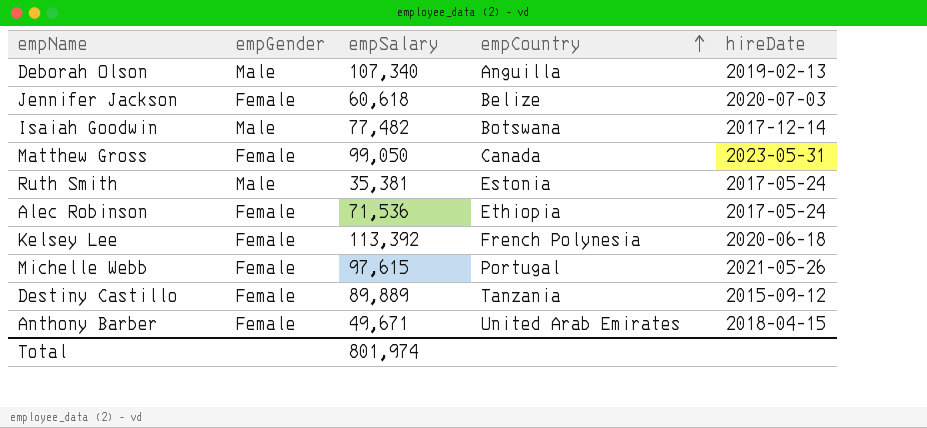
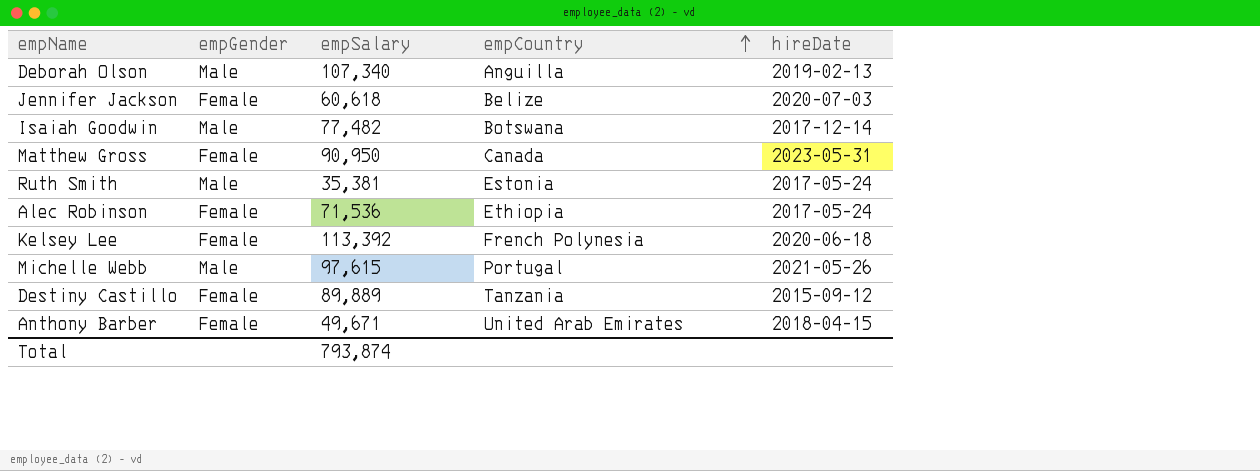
Matthew Gross | empSalary: 99,050 -> 90,950
Michelle Webb | empGender: Female -> Male
Total | empSalary: 801,974 -> 793,874

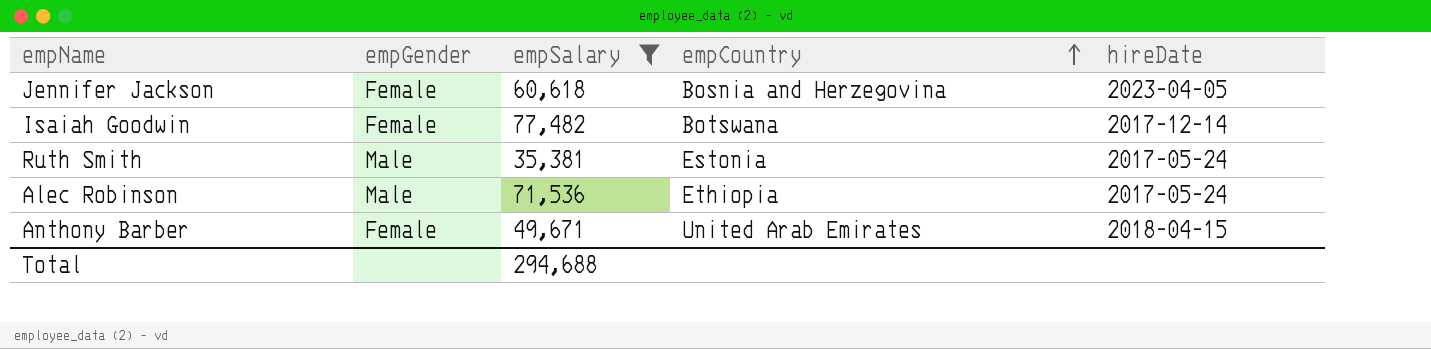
filter: none -> empSalary <= 77,482
Jennifer Jackson | empCountry: Belize -> Bosnia and Herzegovina
Jennifer Jackson | hireDate: 2020-07-03 -> 2023-04-05
Isaiah Goodwin | empGender: Male -> Female
Alec Robinson | empGender: Female -> Male
Total | empSalary: 793,874 -> 294,688

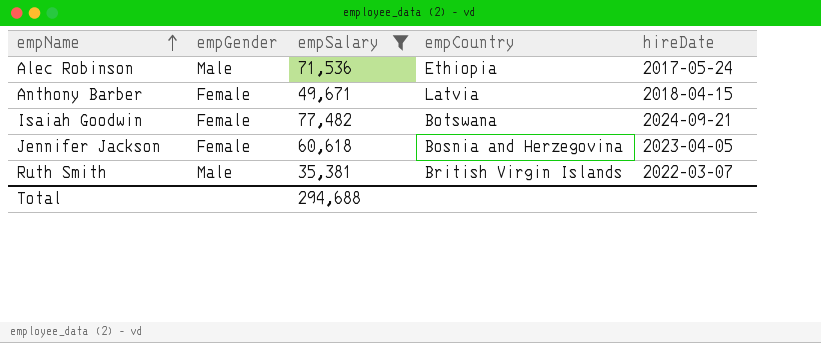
row order: empCountry ascending -> empName ascending
Anthony Barber | empCountry: United Arab Emirates -> Latvia
Isaiah Goodwin | hireDate: 2017-12-14 -> 2024-09-21
Ruth Smith | empCountry: Estonia -> British Virgin Islands
Ruth Smith | hireDate: 2017-05-24 -> 2022-03-07

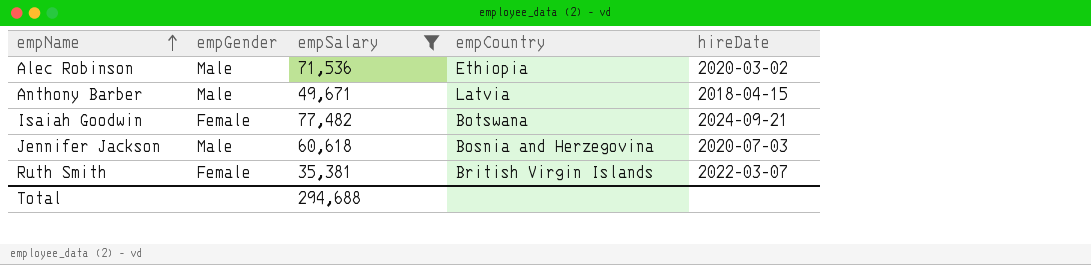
Alec Robinson | hireDate: 2017-05-24 -> 2020-03-02
Anthony Barber | empGender: Female -> Male
Jennifer Jackson | empGender: Female -> Male
Jennifer Jackson | hireDate: 2023-04-05 -> 2020-07-03
Ruth Smith | empGender: Male -> Female

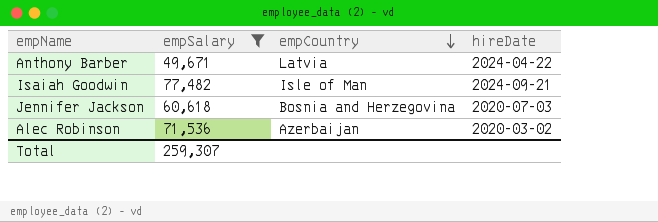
row order: empName ascending -> empCountry descending
column empGender | position: 2 -> none
row Ruth Smith: Female | 35,381 | British Virgin Islands | 2022-03-07 -> none
Anthony Barber | hireDate: 2018-04-15 -> 2024-04-22
Isaiah Goodwin | empCountry: Botswana -> Isle of Man
Alec Robinson | empCountry: Ethiopia -> Azerbaijan
Total | empSalary: 294,688 -> 259,307

